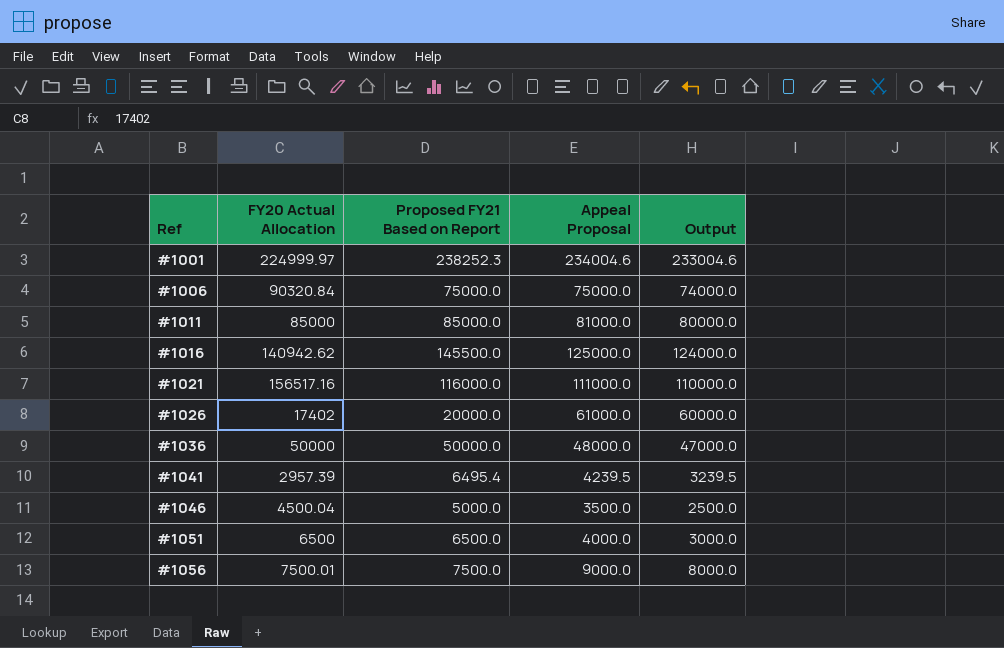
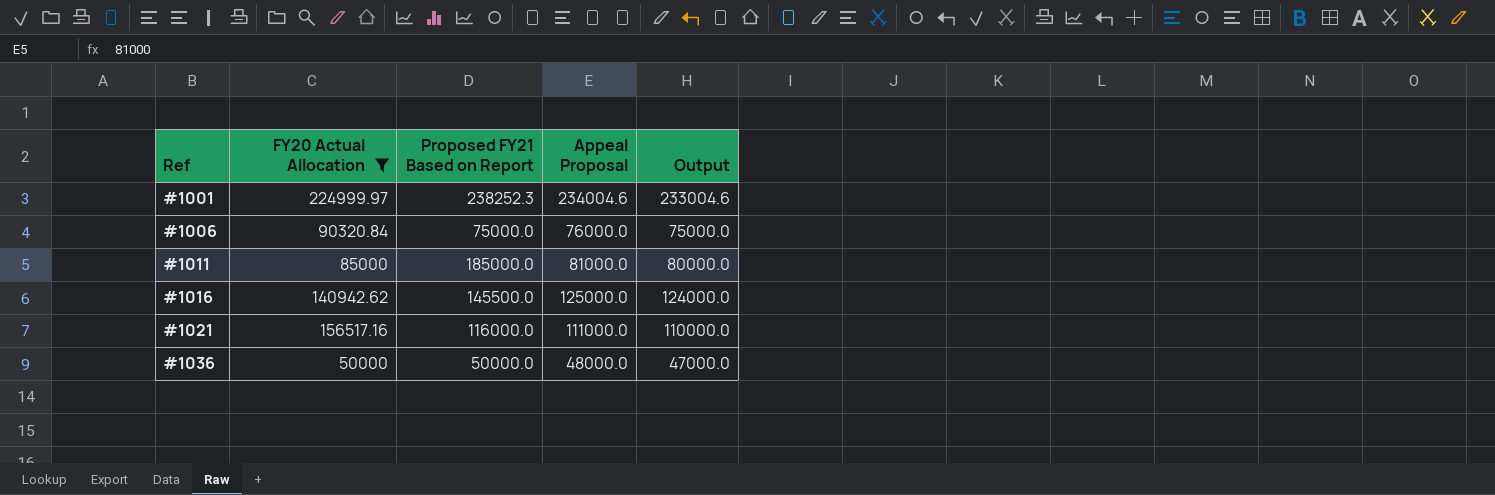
filter: none -> FY20 Actual Allocation >= 50000
#1006 | Appeal Proposal: 75000.0 -> 76000.0
#1006 | Output: 74000.0 -> 75000.0
#1011 | Proposed FY21 Based on Report: 85000.0 -> 185000.0

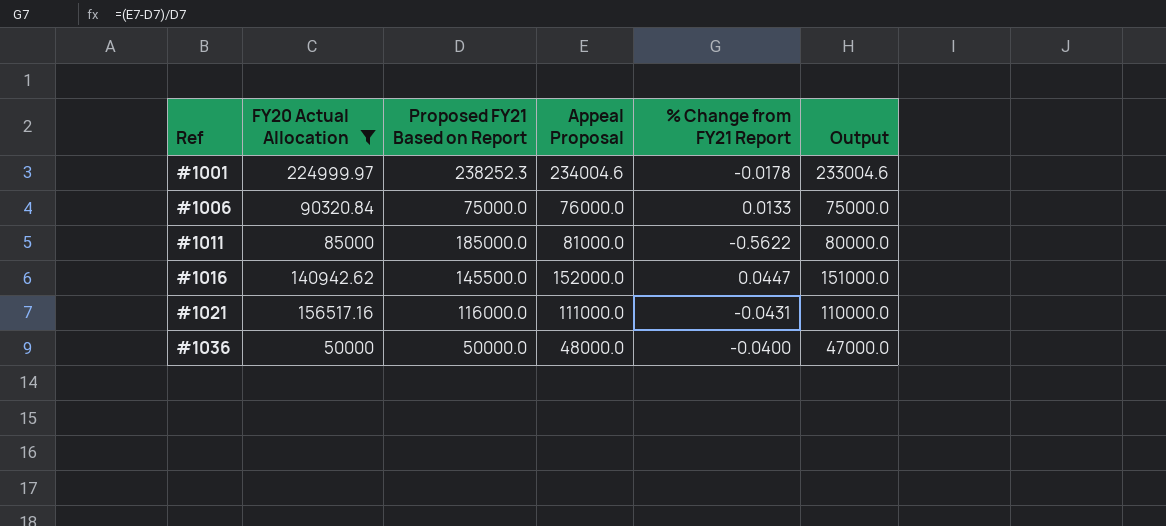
column % Change from FY21 Report | formula: none -> ([Appeal Proposal] - [Proposed FY21 Based on Report]) / [Proposed FY21 Based on Report]
#1016 | Appeal Proposal: 125000.0 -> 152000.0
#1016 | Output: 124000.0 -> 151000.0

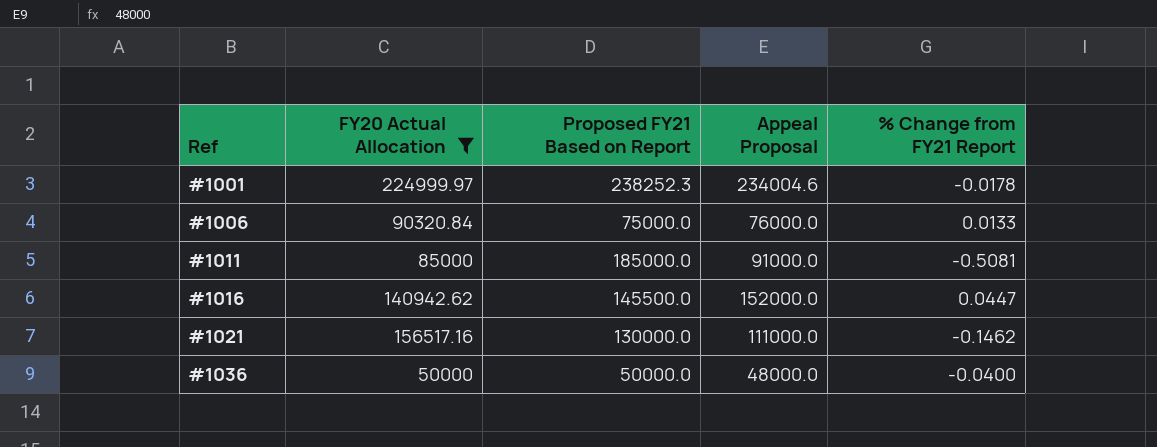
column Output | formula: [Appeal Proposal] - 1000 -> none
#1011 | Appeal Proposal: 81000.0 -> 91000.0
#1011 | % Change from FY21 Report: -0.5622 -> -0.5081
#1021 | Proposed FY21 Based on Report: 116000.0 -> 130000.0
#1021 | % Change from FY21 Report: -0.0431 -> -0.1462

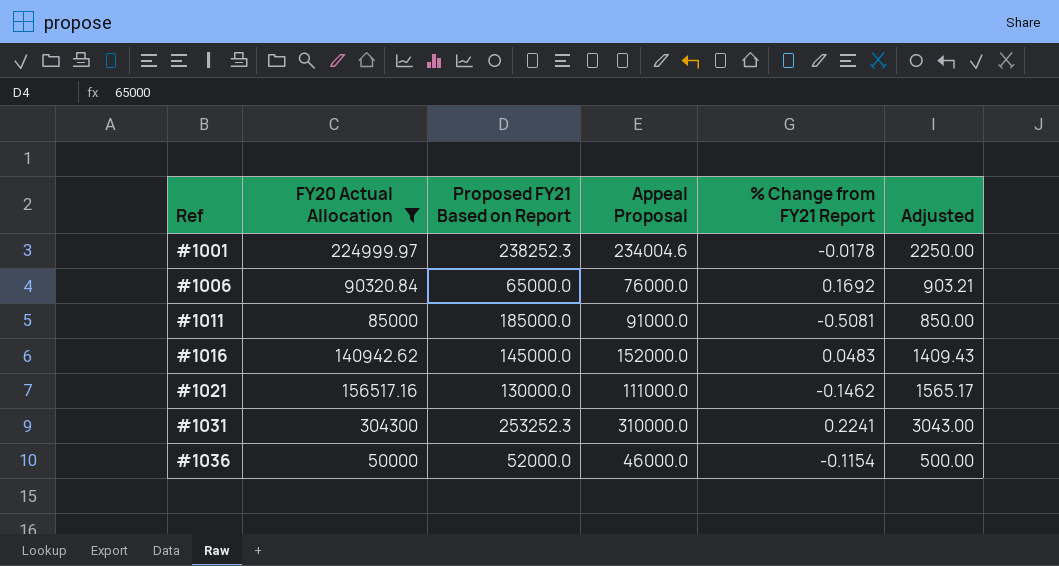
column Adjusted | formula: none -> [FY20 Actual Allocation] * 0.01
#1006 | Proposed FY21 Based on Report: 75000.0 -> 65000.0
#1006 | % Change from FY21 Report: 0.0133 -> 0.1692
#1016 | Proposed FY21 Based on Report: 145500.0 -> 145000.0
#1016 | % Change from FY21 Report: 0.0447 -> 0.0483
row #1031: none -> 304300 | 253252.3 | 310000.0 | 0.2241 | 3043.00
#1036 | Proposed FY21 Based on Report: 50000.0 -> 52000.0
#1036 | Appeal Proposal: 48000.0 -> 46000.0
#1036 | % Change from FY21 Report: -0.0400 -> -0.1154

